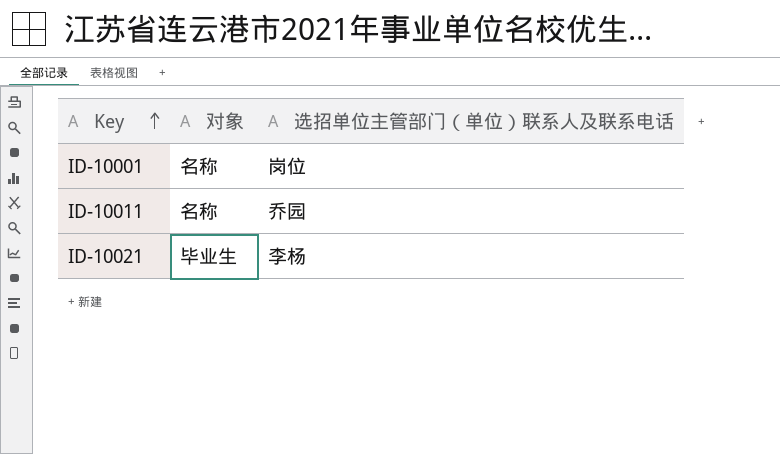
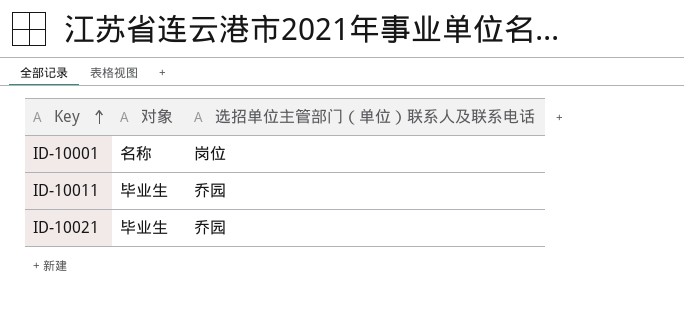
ID-10011 | 对象: 名称 -> 毕业生
ID-10021 | 选招单位主管部门（单位）联系人及联系电话: 李杨 -> 乔园

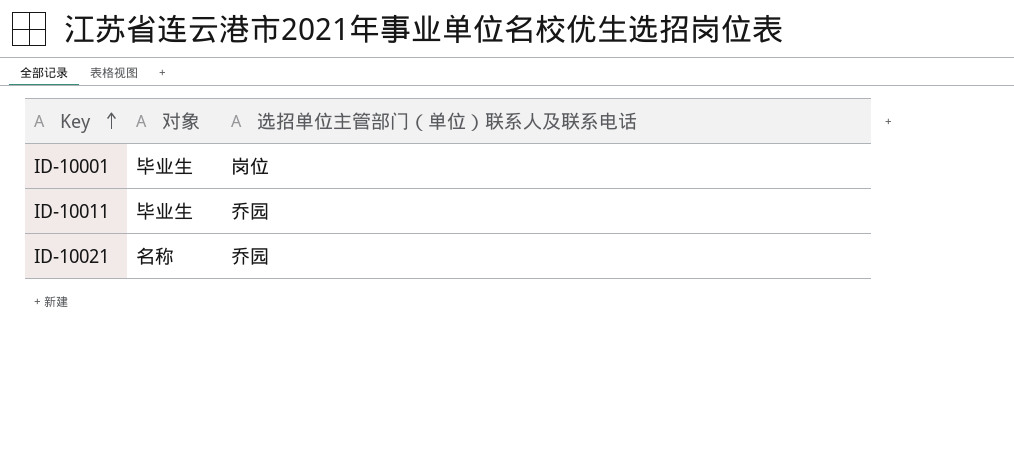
ID-10001 | 对象: 名称 -> 毕业生
ID-10021 | 对象: 毕业生 -> 名称

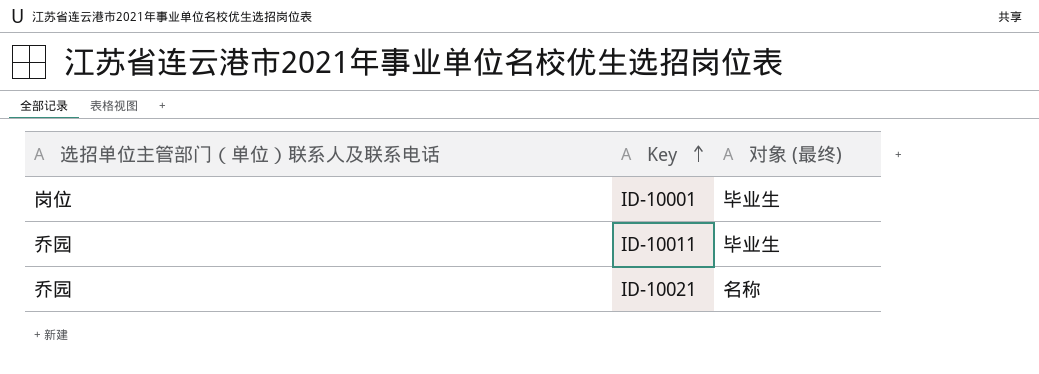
column 选招单位主管部门（单位）联系人及联系电话 | position: 3 -> 1
column name: 对象 -> 对象 (最终)

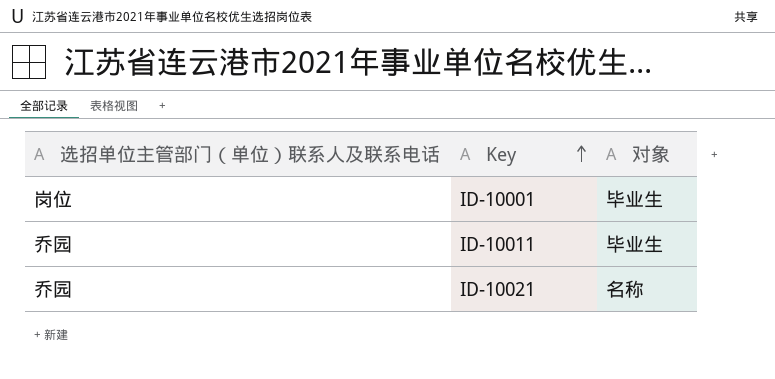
column name: 对象 (最终) -> 对象

